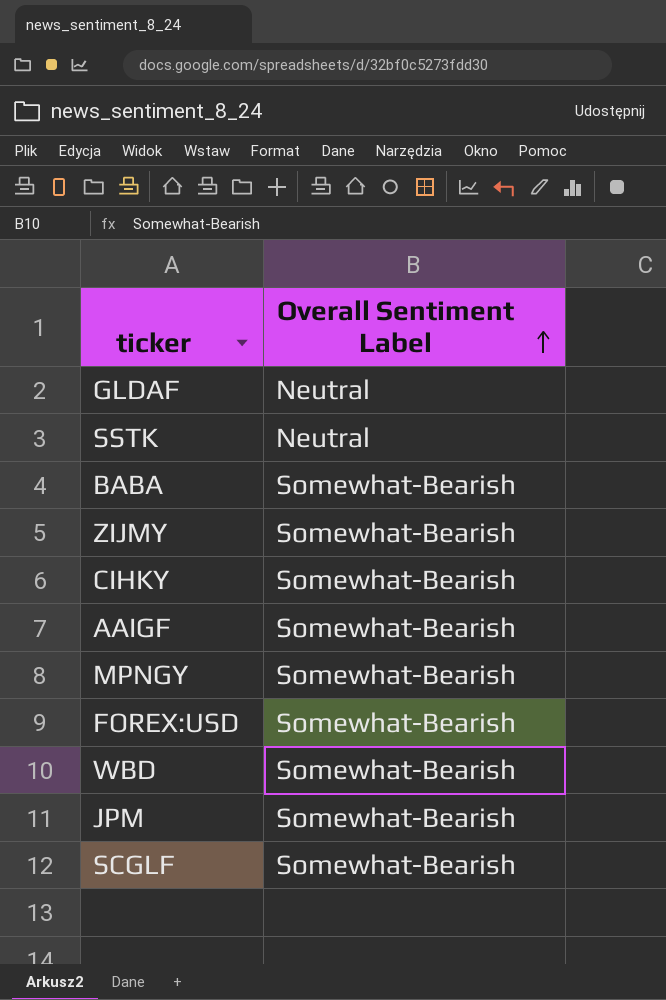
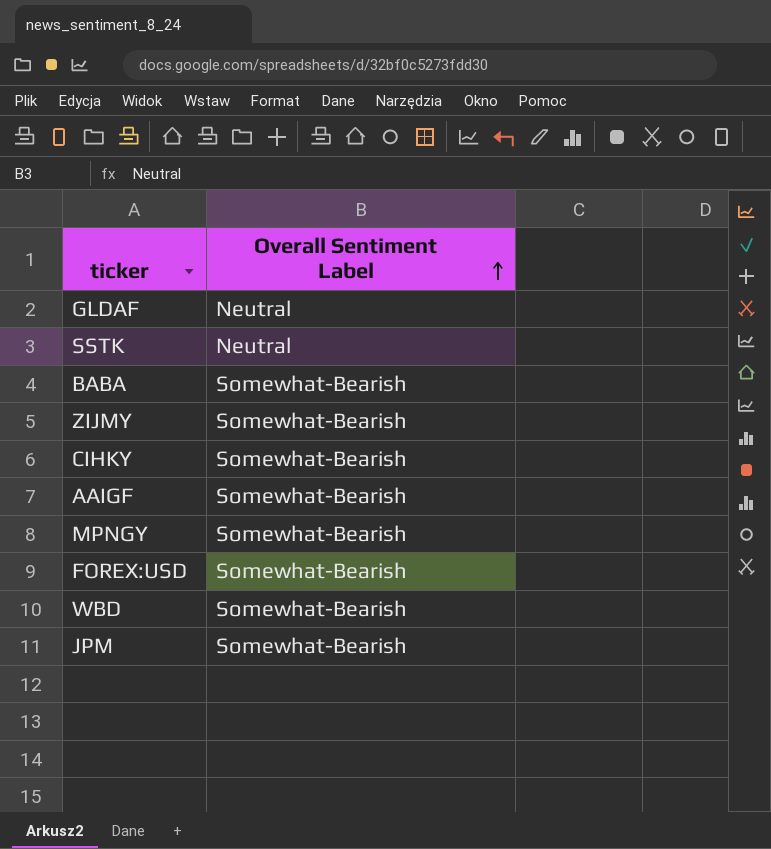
row SCGLF: Somewhat-Bearish -> none

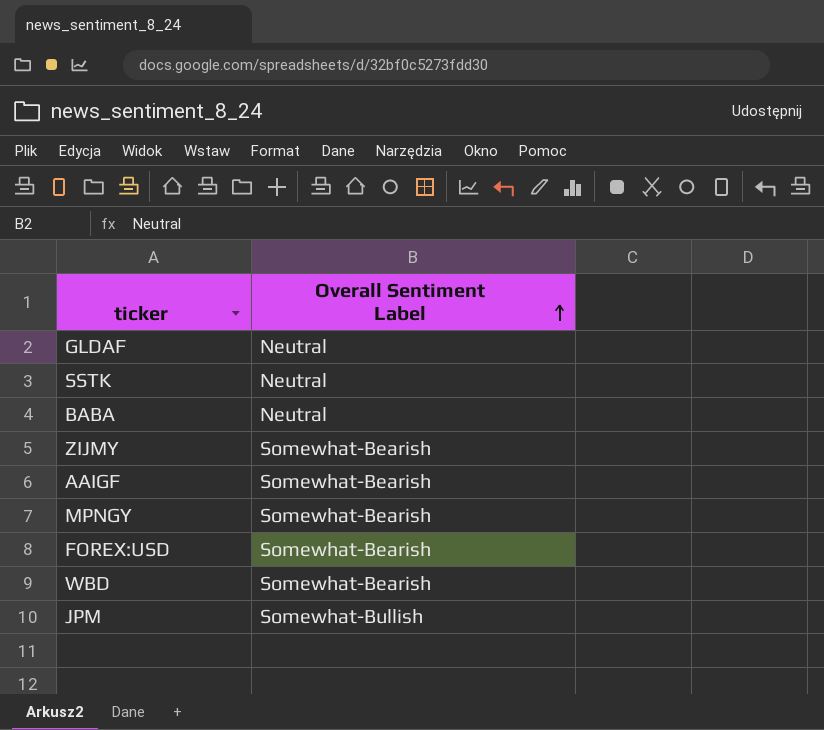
row CIHKY: Somewhat-Bearish -> none
BABA | Overall Sentiment Label: Somewhat-Bearish -> Neutral
JPM | Overall Sentiment Label: Somewhat-Bearish -> Somewhat-Bullish

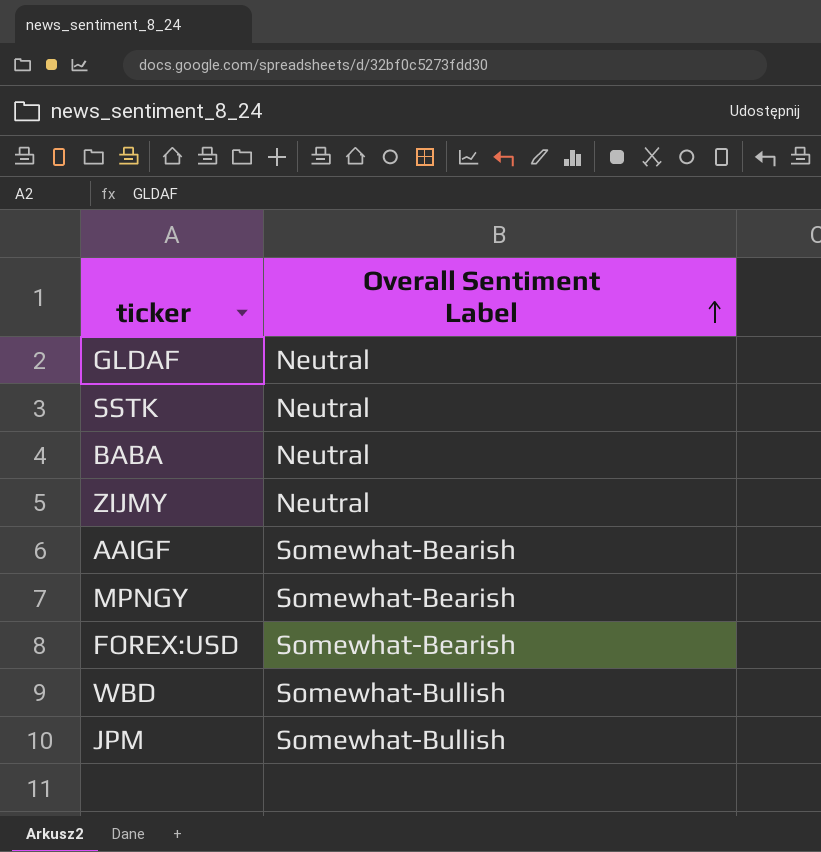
ZIJMY | Overall Sentiment Label: Somewhat-Bearish -> Neutral
WBD | Overall Sentiment Label: Somewhat-Bearish -> Somewhat-Bullish

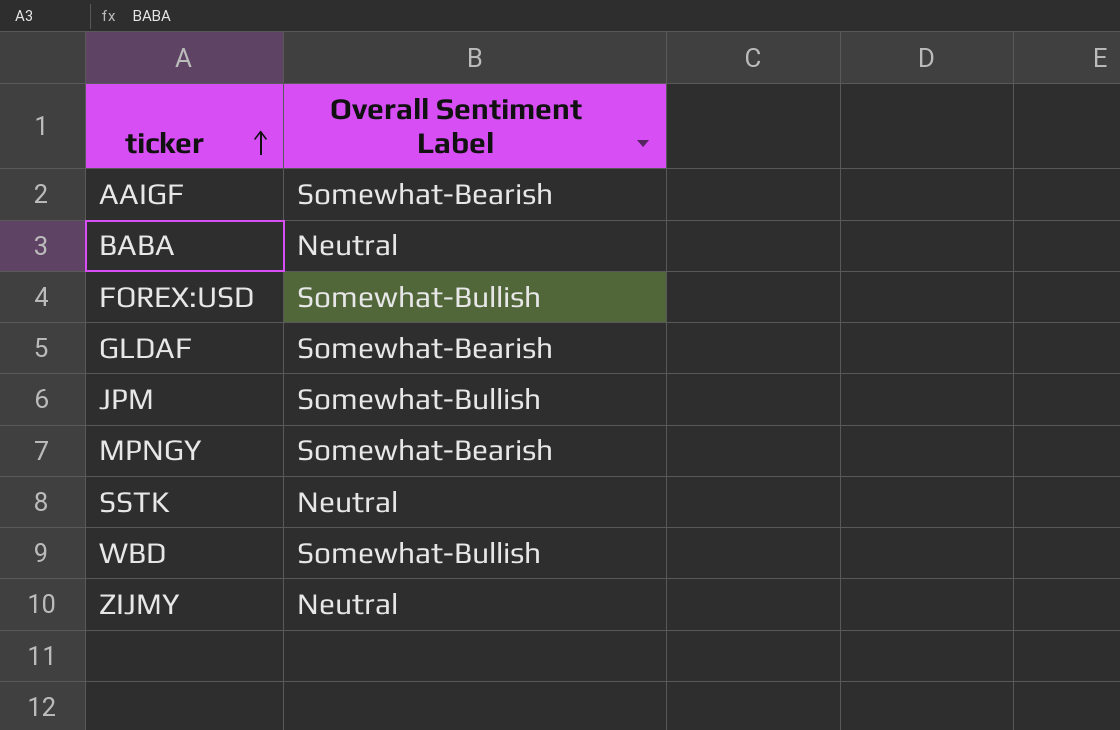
row order: Overall Sentiment Label ascending -> ticker ascending
FOREX:USD | Overall Sentiment Label: Somewhat-Bearish -> Somewhat-Bullish
GLDAF | Overall Sentiment Label: Neutral -> Somewhat-Bearish

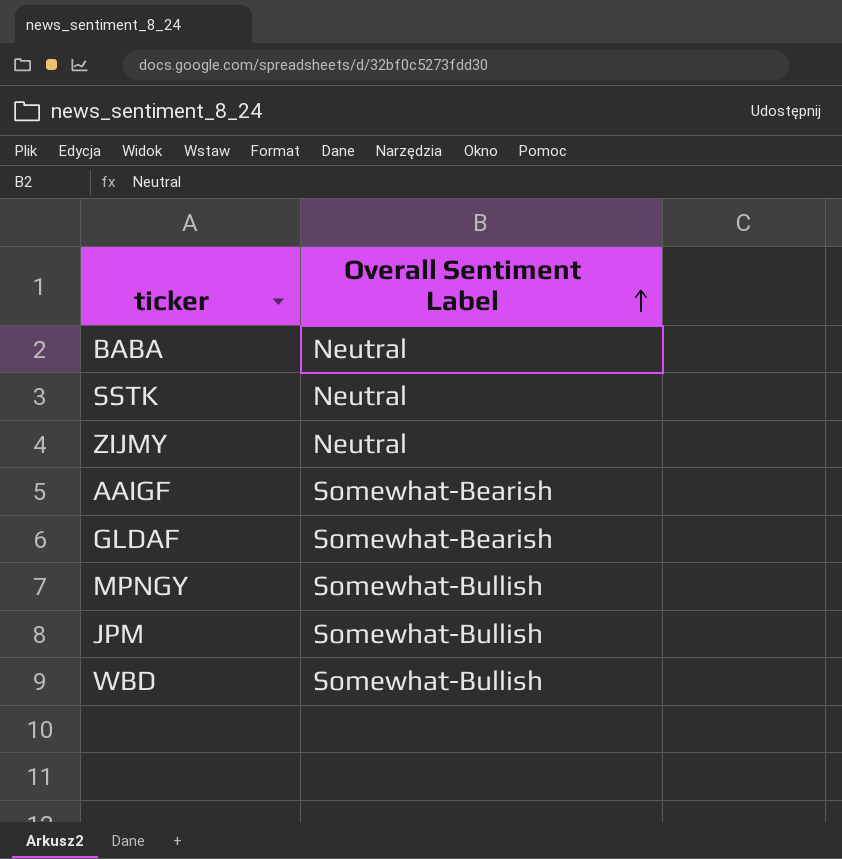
row order: ticker ascending -> Overall Sentiment Label ascending
row FOREX:USD: Somewhat-Bullish -> none
MPNGY | Overall Sentiment Label: Somewhat-Bearish -> Somewhat-Bullish

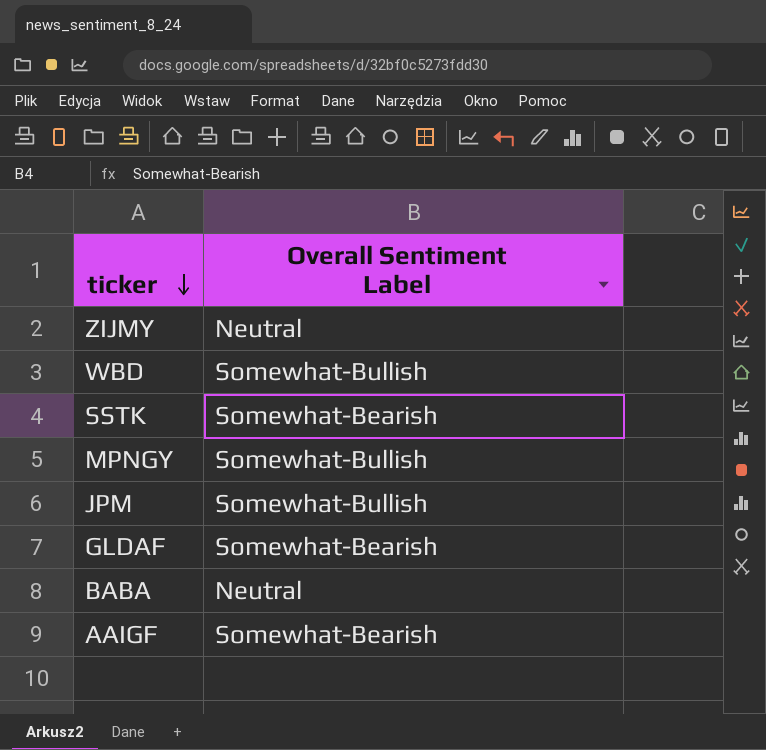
row order: Overall Sentiment Label ascending -> ticker descending
SSTK | Overall Sentiment Label: Neutral -> Somewhat-Bearish

